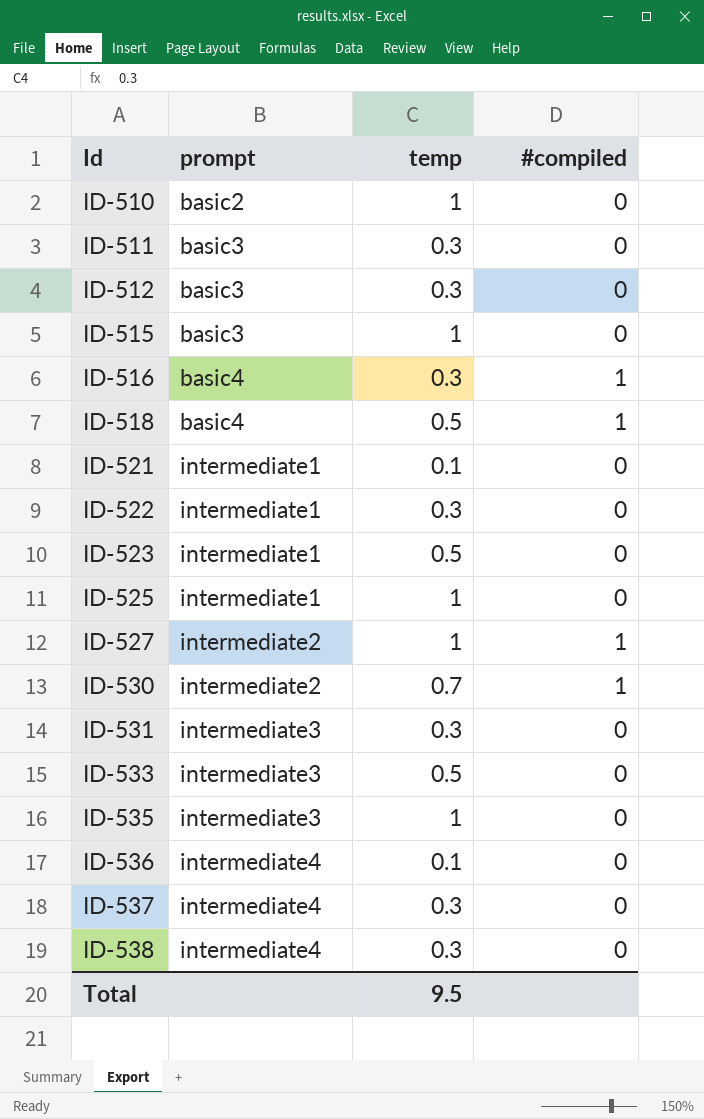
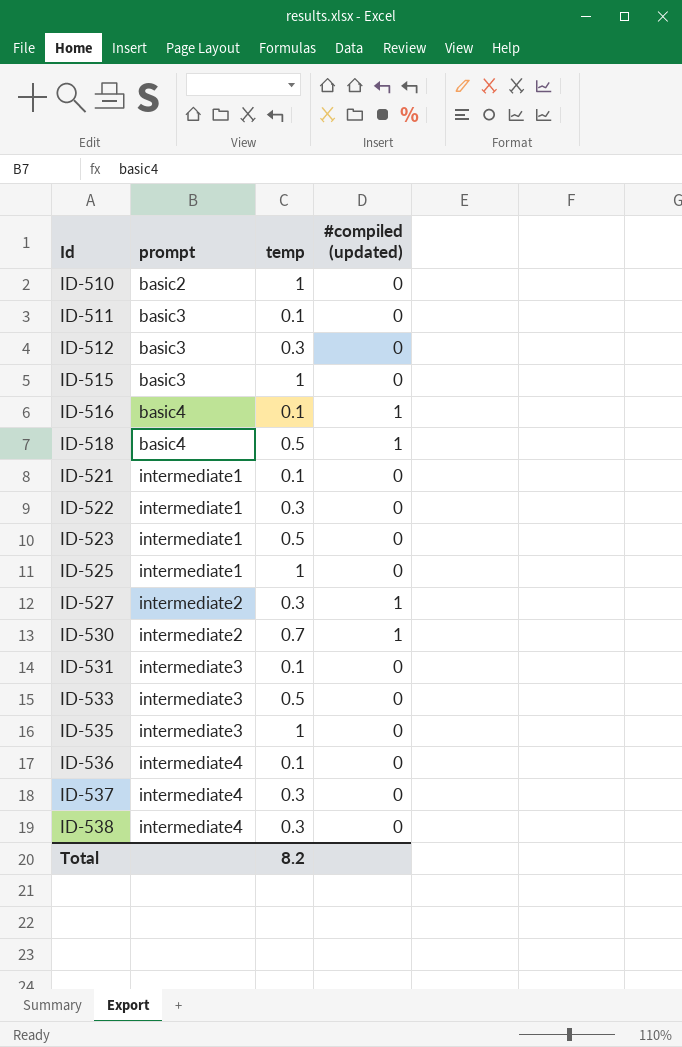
column name: #compiled -> #compiled (updated)
ID-511 | temp: 0.3 -> 0.1
ID-516 | temp: 0.3 -> 0.1
ID-527 | temp: 1 -> 0.3
ID-531 | temp: 0.3 -> 0.1
Total | temp: 9.5 -> 8.2

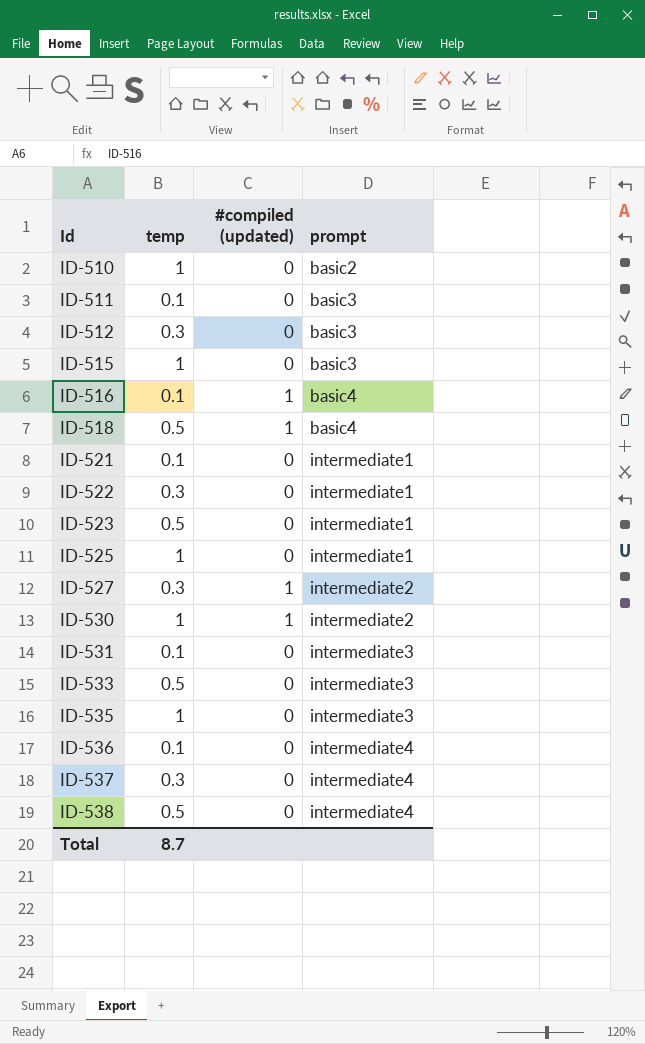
column prompt | position: 2 -> 4
ID-530 | temp: 0.7 -> 1
ID-538 | temp: 0.3 -> 0.5
Total | temp: 8.2 -> 8.7

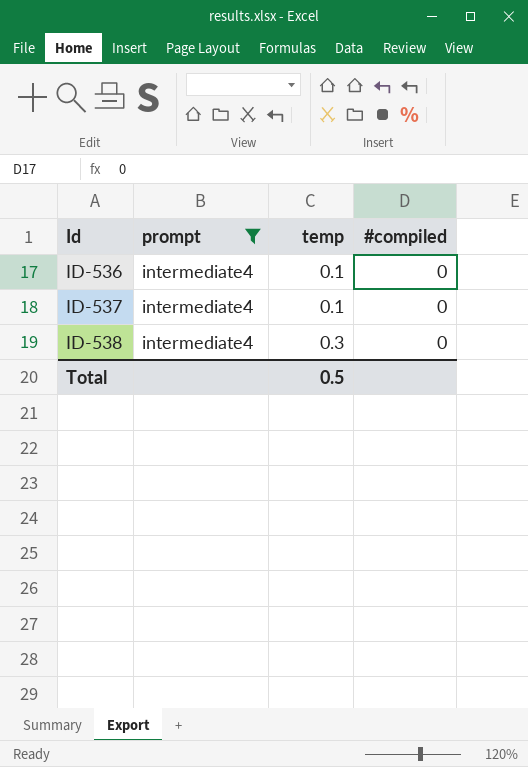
filter: none -> prompt = intermediate4
column prompt | position: 4 -> 2
column name: #compiled (updated) -> #compiled
ID-537 | temp: 0.3 -> 0.1
ID-538 | temp: 0.5 -> 0.3
Total | temp: 8.7 -> 0.5

